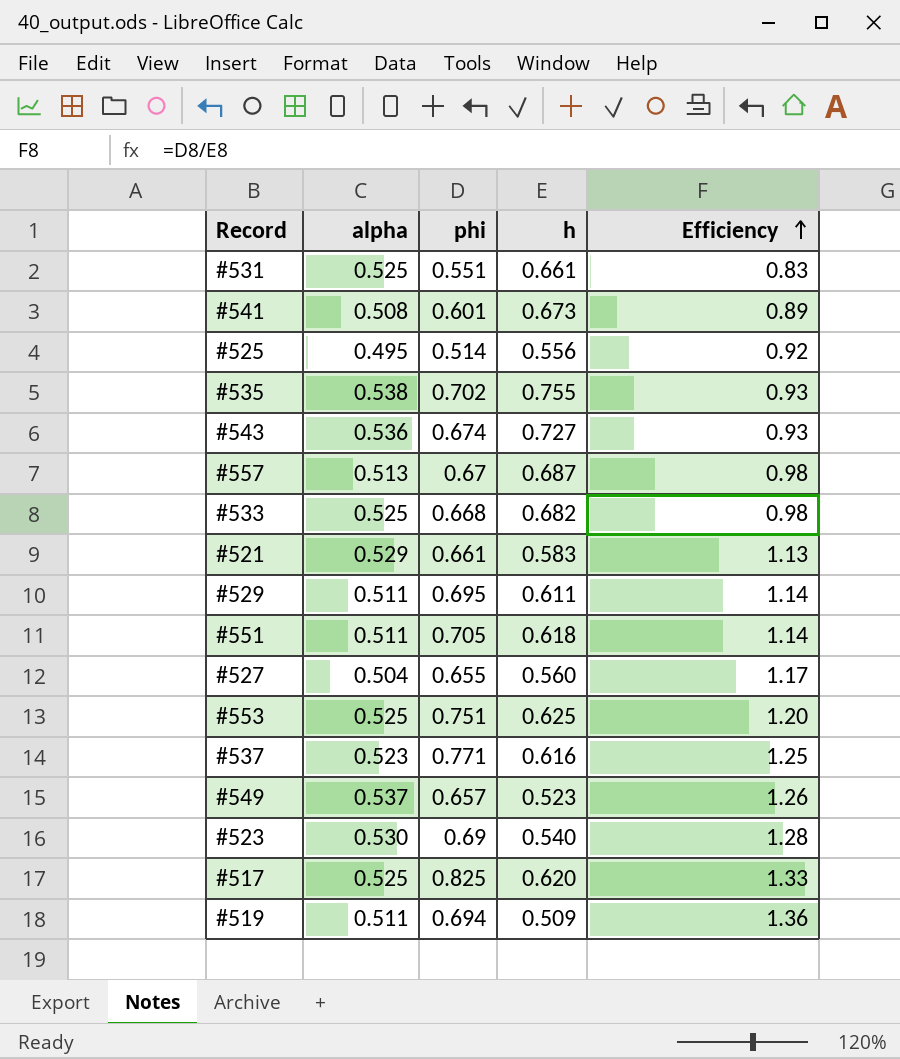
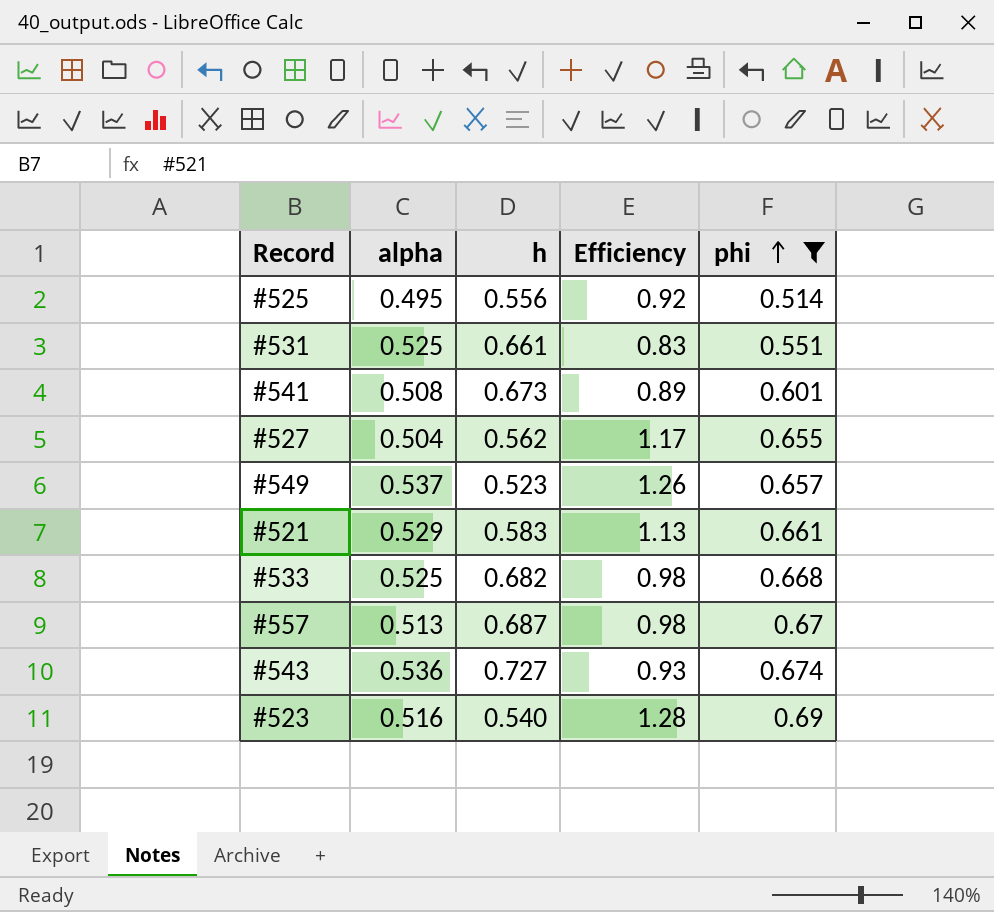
filter: none -> phi <= 0.69
row order: Efficiency ascending -> phi ascending
column phi | position: 3 -> 5
#527 | h: 0.560 -> 0.562
#523 | alpha: 0.530 -> 0.516

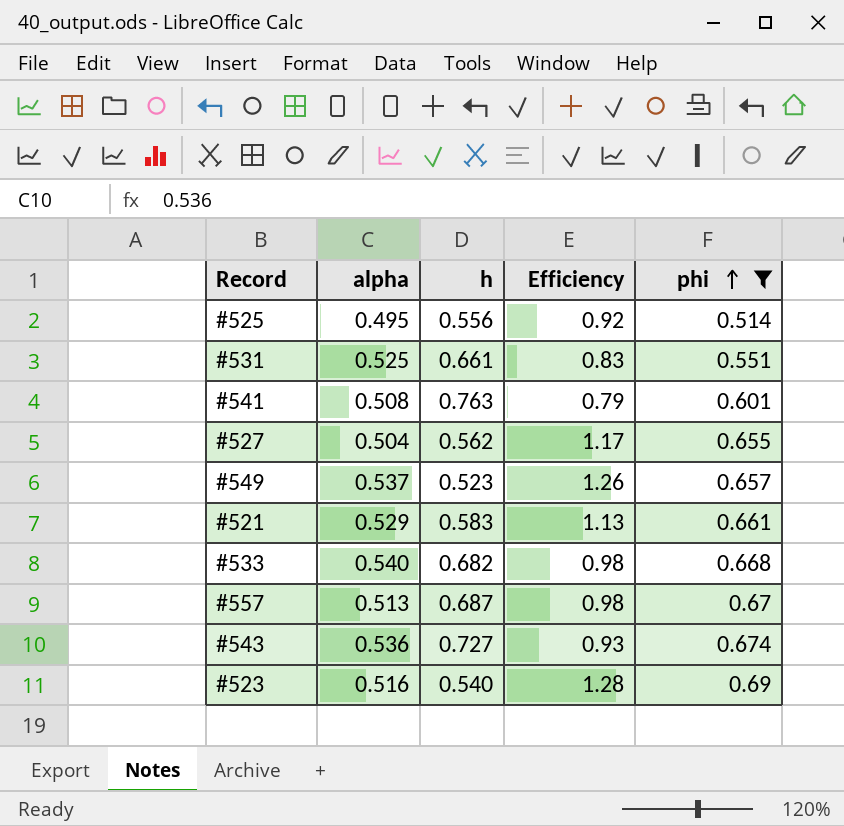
#541 | h: 0.673 -> 0.763
#541 | Efficiency: 0.89 -> 0.79
#533 | alpha: 0.525 -> 0.540

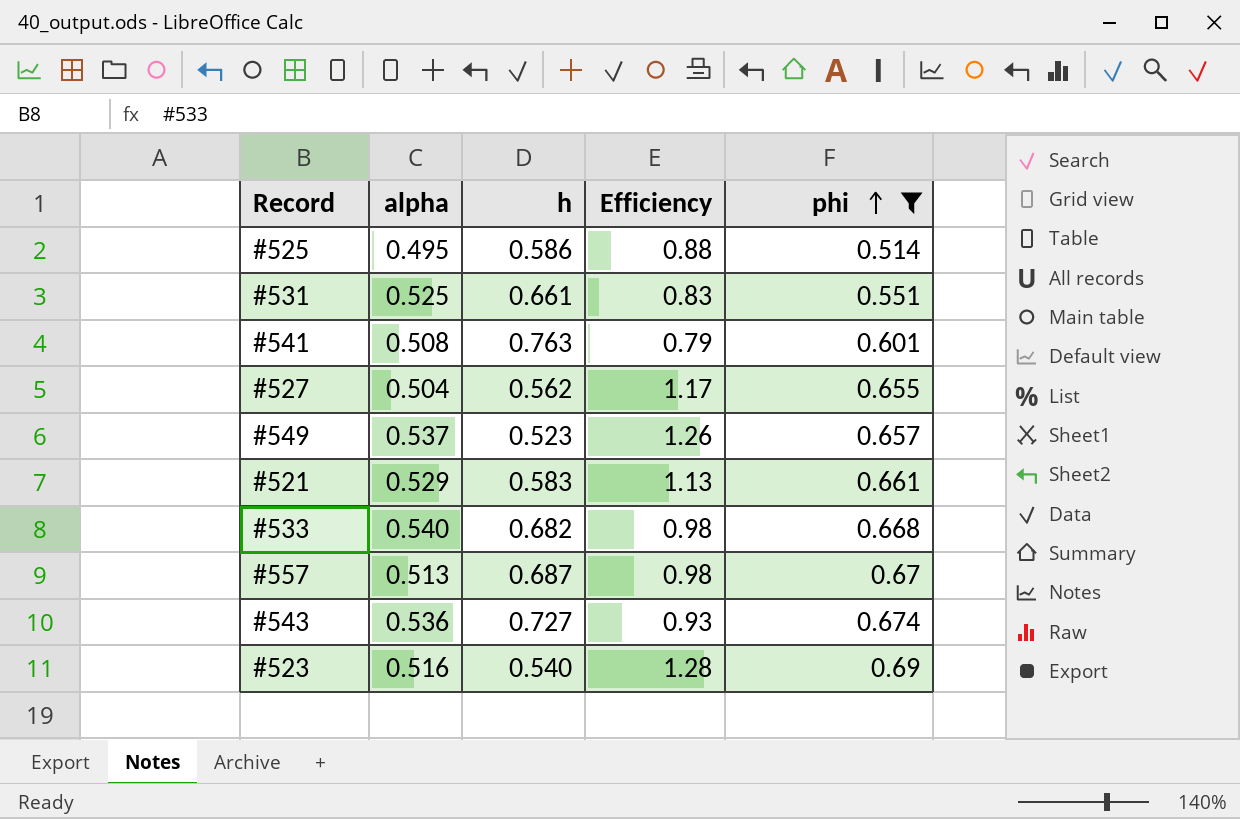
#525 | h: 0.556 -> 0.586
#525 | Efficiency: 0.92 -> 0.88

